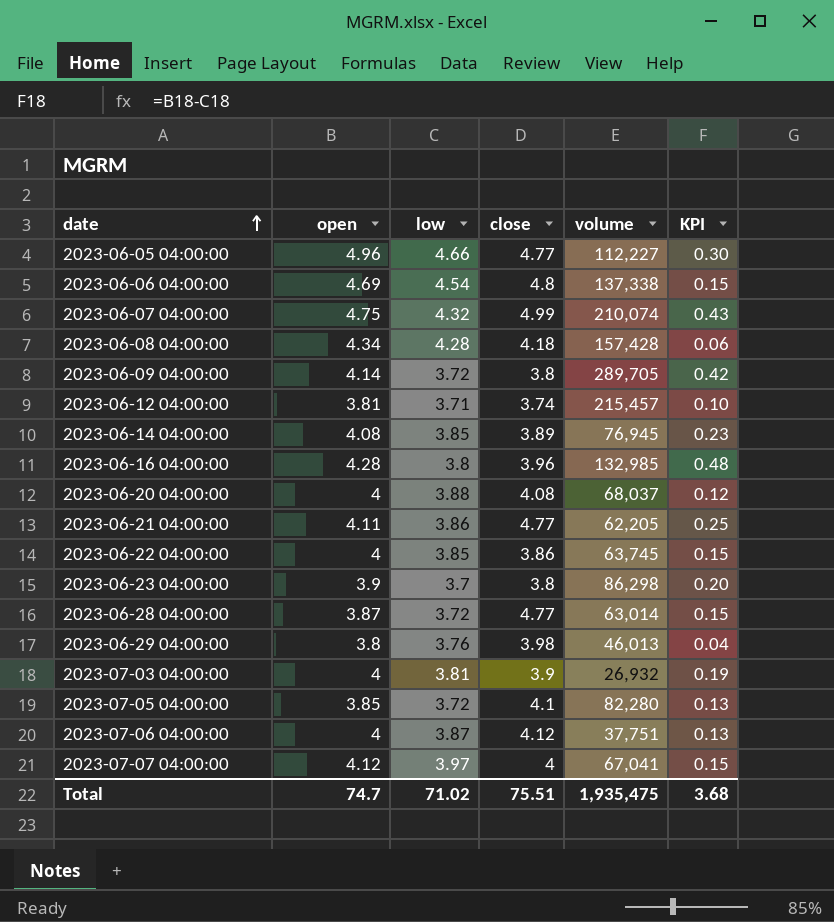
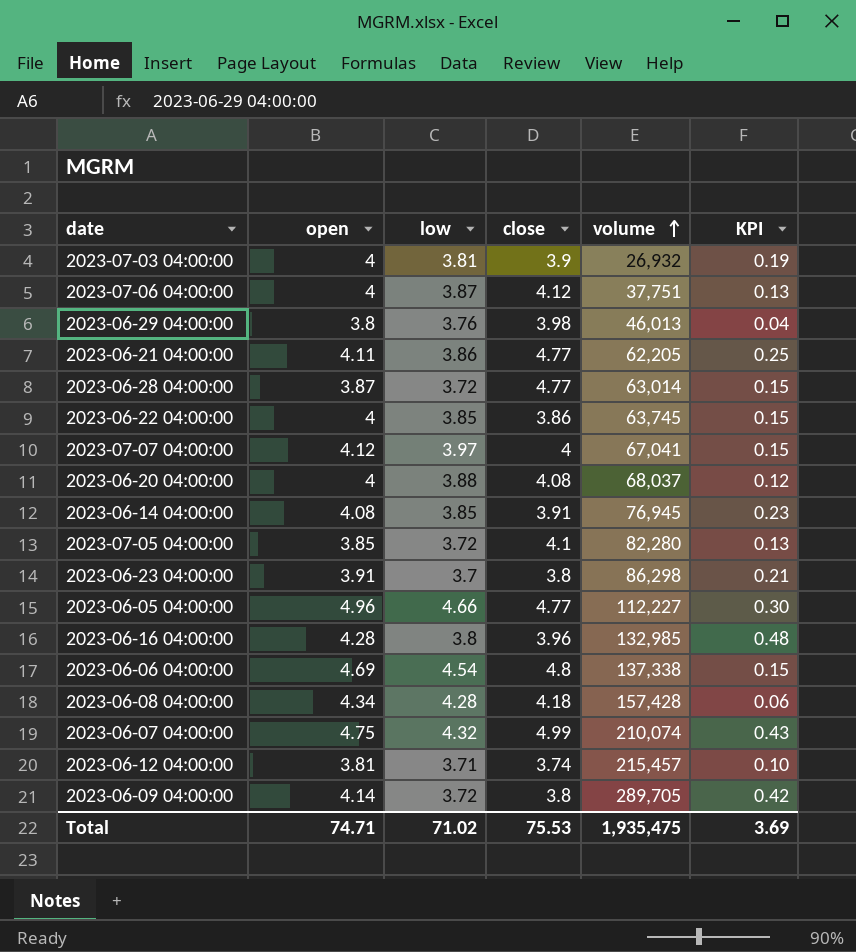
row order: date ascending -> volume ascending
2023-06-14 04:00:00 | close: 3.89 -> 3.91
2023-06-23 04:00:00 | open: 3.9 -> 3.91
2023-06-23 04:00:00 | KPI: 0.20 -> 0.21
Total | open: 74.7 -> 74.71
Total | close: 75.51 -> 75.53
Total | KPI: 3.68 -> 3.69

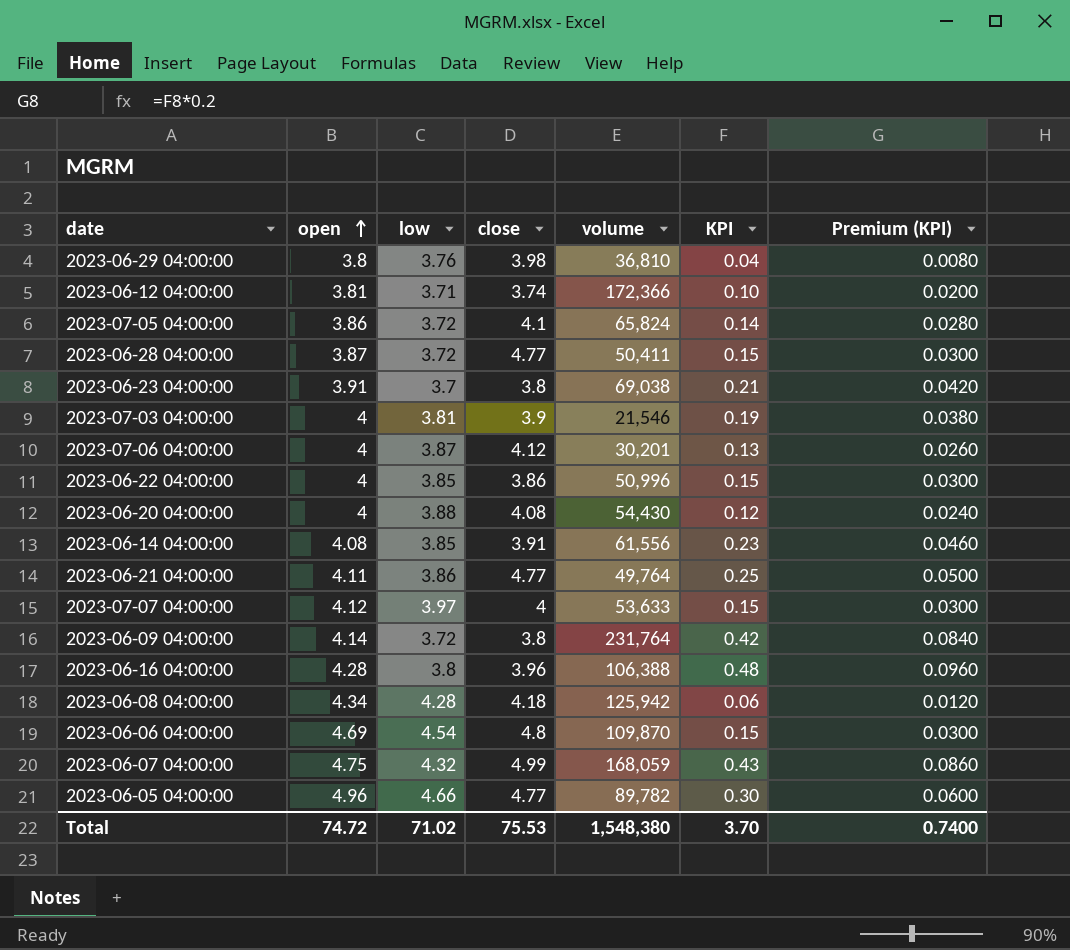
row order: volume ascending -> open ascending
column Premium (KPI) | formula: none -> [KPI] * 0.2
2023-06-29 04:00:00 | volume: 46,013 -> 36,810
2023-06-12 04:00:00 | volume: 215,457 -> 172,366
2023-07-05 04:00:00 | open: 3.85 -> 3.86
2023-07-05 04:00:00 | volume: 82,280 -> 65,824
2023-07-05 04:00:00 | KPI: 0.13 -> 0.14
2023-06-28 04:00:00 | volume: 63,014 -> 50,411
2023-06-23 04:00:00 | volume: 86,298 -> 69,038
2023-07-03 04:00:00 | volume: 26,932 -> 21,546
2023-07-06 04:00:00 | volume: 37,751 -> 30,201
2023-06-22 04:00:00 | volume: 63,745 -> 50,996
2023-06-20 04:00:00 | volume: 68,037 -> 54,430
2023-06-14 04:00:00 | volume: 76,945 -> 61,556
2023-06-21 04:00:00 | volume: 62,205 -> 49,764
2023-07-07 04:00:00 | volume: 67,041 -> 53,633
2023-06-09 04:00:00 | volume: 289,705 -> 231,764
2023-06-16 04:00:00 | volume: 132,985 -> 106,388
2023-06-08 04:00:00 | volume: 157,428 -> 125,942
2023-06-06 04:00:00 | volume: 137,338 -> 109,870
2023-06-07 04:00:00 | volume: 210,074 -> 168,059
2023-06-05 04:00:00 | volume: 112,227 -> 89,782
Total | open: 74.71 -> 74.72
Total | volume: 1,935,475 -> 1,548,380
Total | KPI: 3.69 -> 3.70

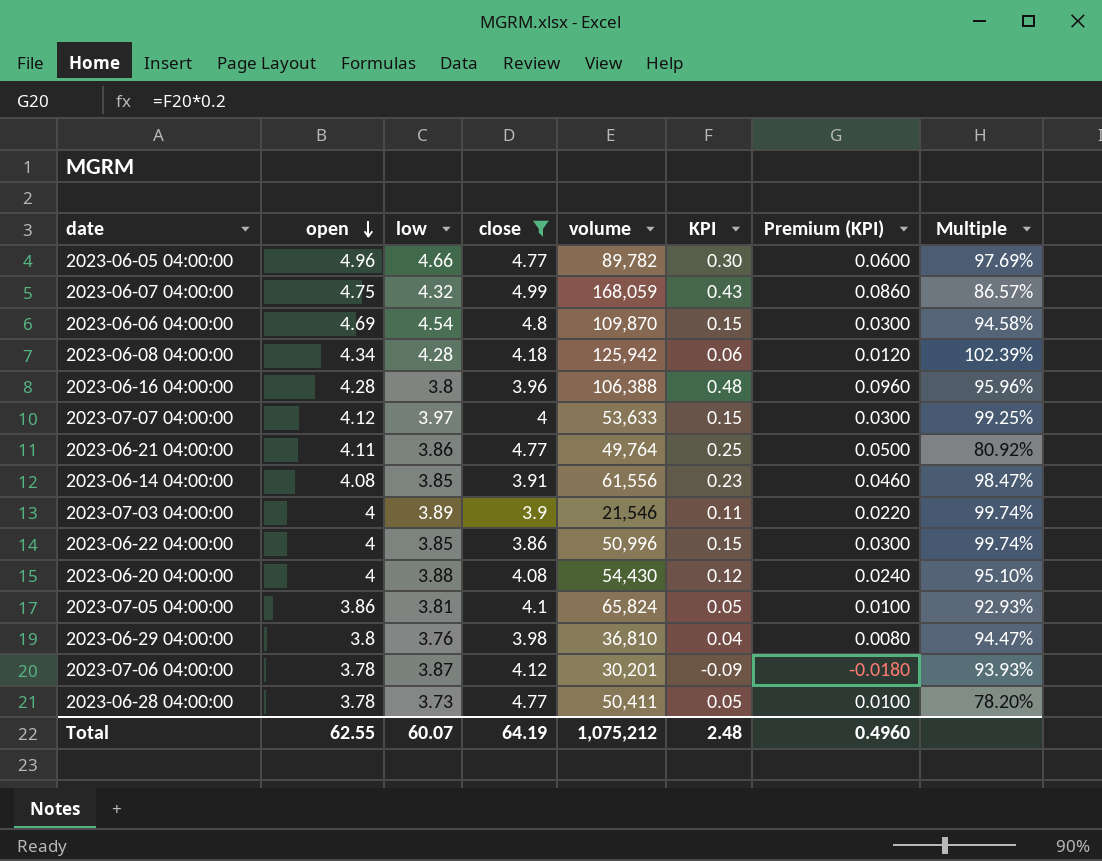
filter: none -> close >= 3.86
row order: open ascending -> open descending
column Multiple | formula: none -> [low] / [close]
2023-07-03 04:00:00 | low: 3.81 -> 3.89
2023-07-03 04:00:00 | KPI: 0.19 -> 0.11
2023-07-03 04:00:00 | Premium (KPI): 0.0380 -> 0.0220
2023-07-05 04:00:00 | low: 3.72 -> 3.81
2023-07-05 04:00:00 | KPI: 0.14 -> 0.05
2023-07-05 04:00:00 | Premium (KPI): 0.0280 -> 0.0100
2023-07-06 04:00:00 | open: 4 -> 3.78
2023-07-06 04:00:00 | KPI: 0.13 -> -0.09
2023-07-06 04:00:00 | Premium (KPI): 0.0260 -> -0.0180
2023-06-28 04:00:00 | open: 3.87 -> 3.78
2023-06-28 04:00:00 | low: 3.72 -> 3.73
2023-06-28 04:00:00 | KPI: 0.15 -> 0.05
2023-06-28 04:00:00 | Premium (KPI): 0.0300 -> 0.0100
Total | open: 74.72 -> 62.55
Total | low: 71.02 -> 60.07
Total | close: 75.53 -> 64.19
Total | volume: 1,548,380 -> 1,075,212
Total | KPI: 3.70 -> 2.48
Total | Premium (KPI): 0.7400 -> 0.4960

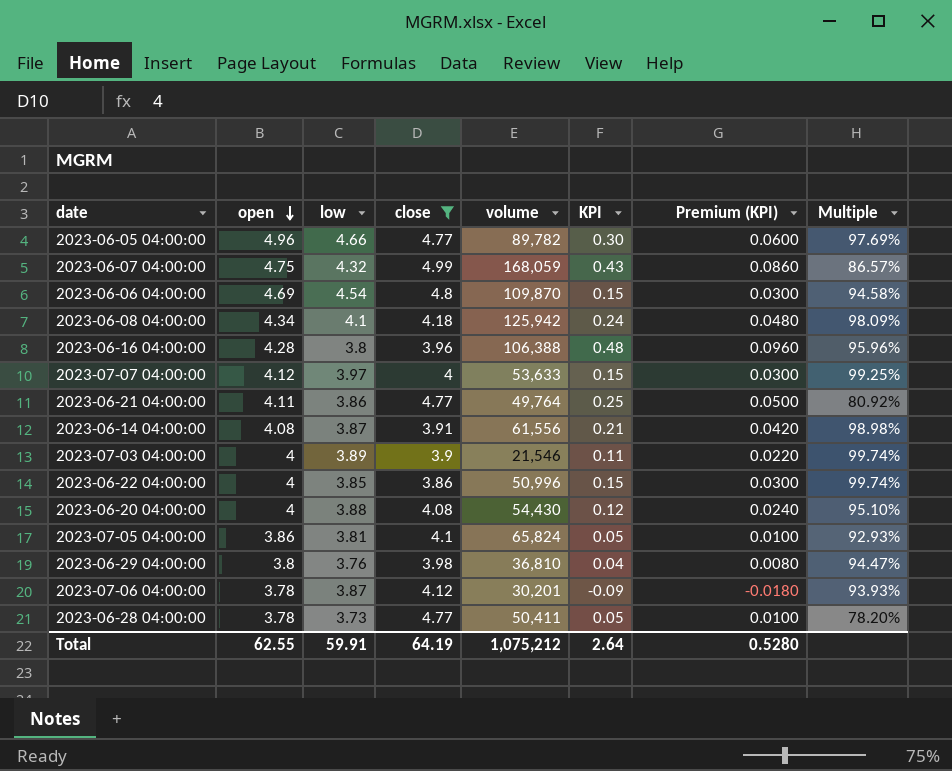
2023-06-08 04:00:00 | low: 4.28 -> 4.1
2023-06-08 04:00:00 | KPI: 0.06 -> 0.24
2023-06-08 04:00:00 | Premium (KPI): 0.0120 -> 0.0480
2023-06-08 04:00:00 | Multiple: 102.39% -> 98.09%
2023-06-14 04:00:00 | low: 3.85 -> 3.87
2023-06-14 04:00:00 | KPI: 0.23 -> 0.21
2023-06-14 04:00:00 | Premium (KPI): 0.0460 -> 0.0420
2023-06-14 04:00:00 | Multiple: 98.47% -> 98.98%
Total | low: 60.07 -> 59.91
Total | KPI: 2.48 -> 2.64
Total | Premium (KPI): 0.4960 -> 0.5280

